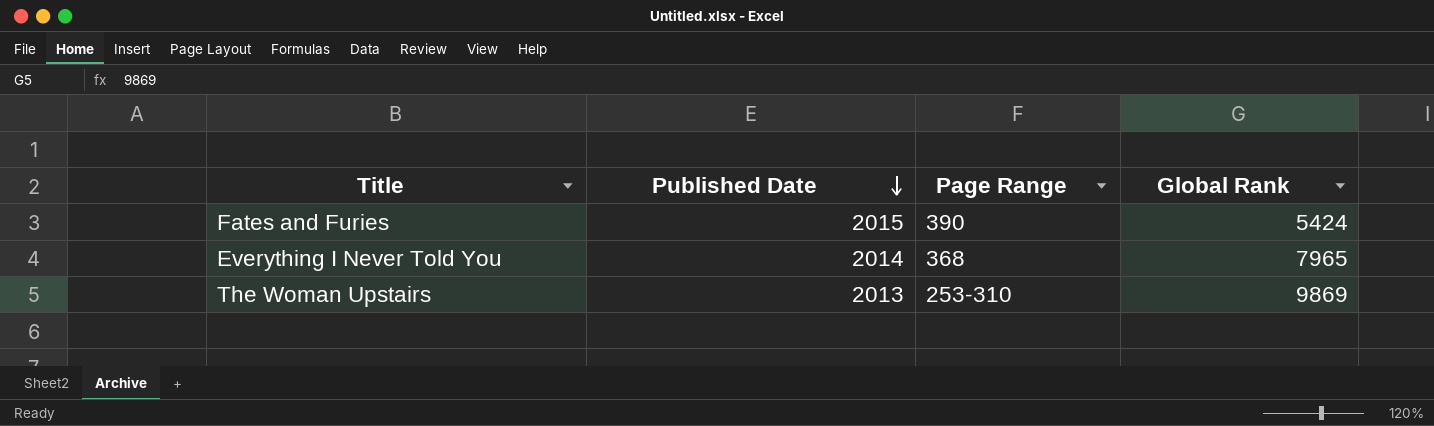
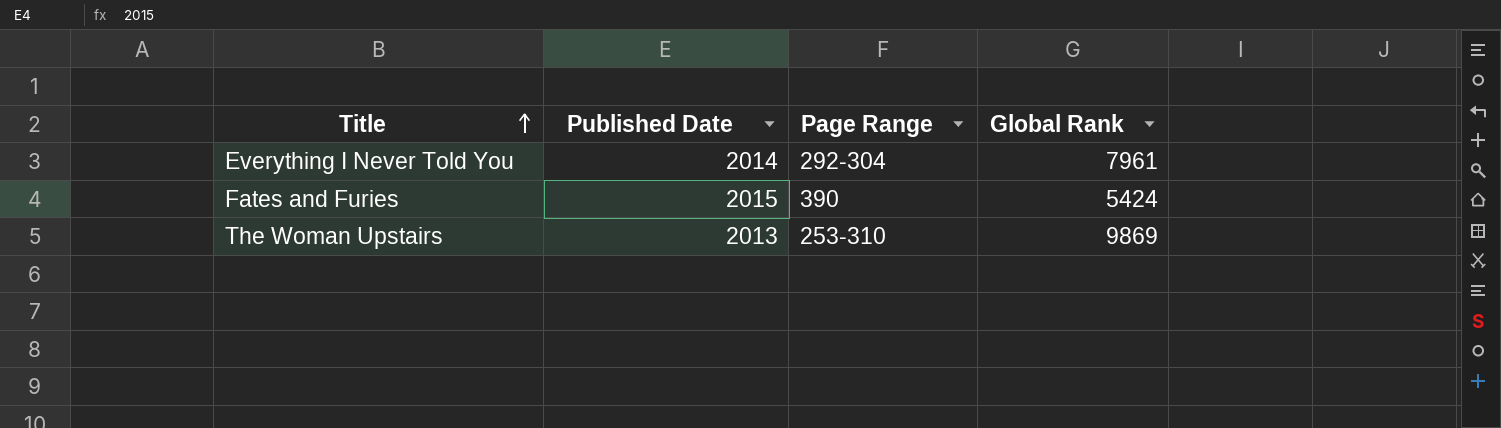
row order: Published Date descending -> Title ascending
Everything I Never Told You | Page Range: 368 -> 292-304
Everything I Never Told You | Global Rank: 7965 -> 7961

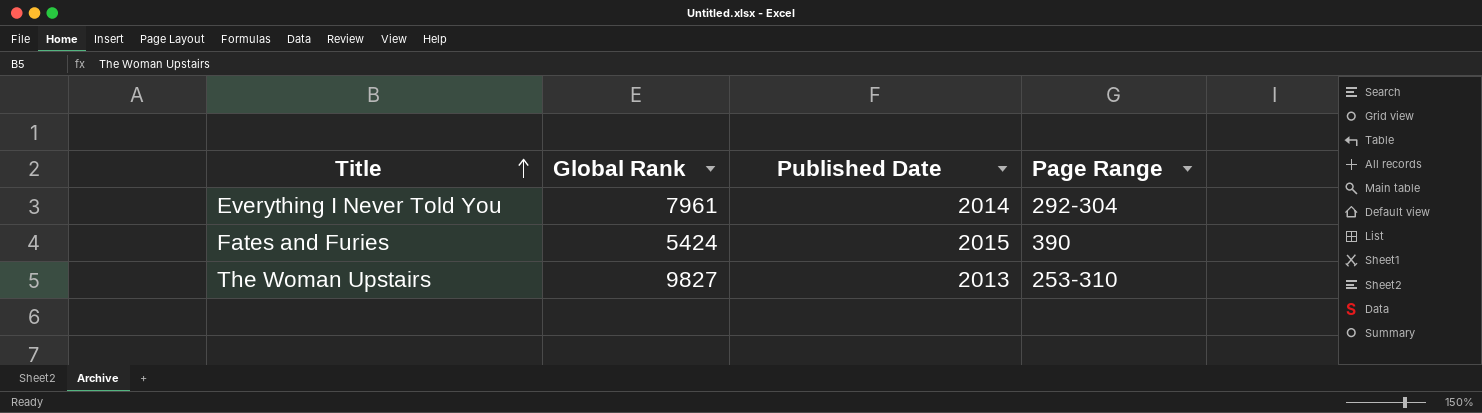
column Global Rank | position: 4 -> 2
The Woman Upstairs | Global Rank: 9869 -> 9827

